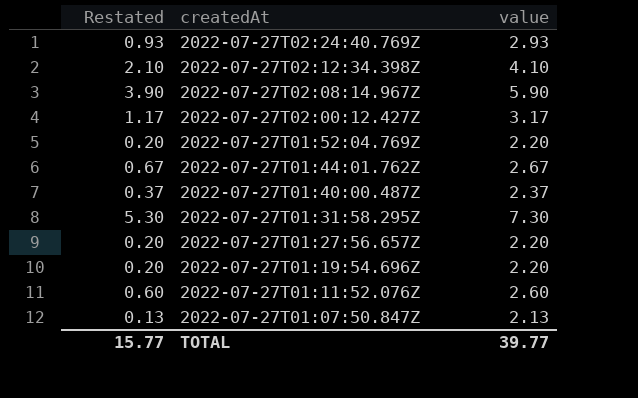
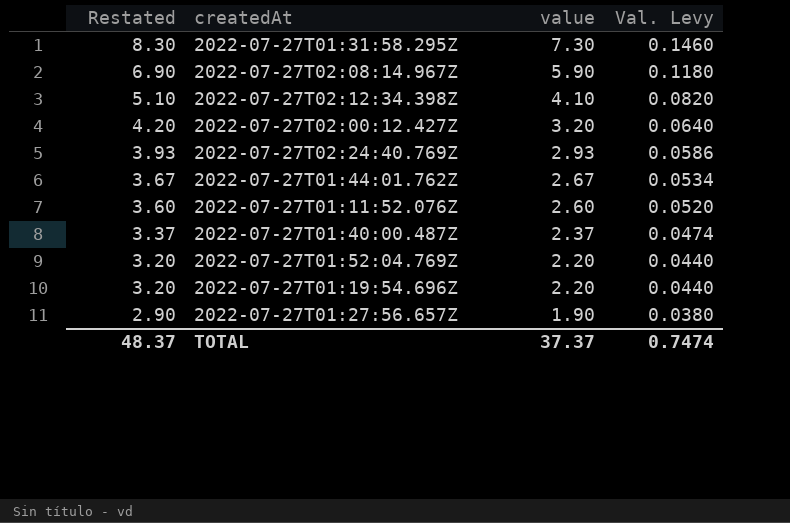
row order: createdAt descending -> Restated descending
column Restated | formula: [value] - 2 -> [value] + 1
column Val. Levy | formula: none -> [value] * 0.02
row 2022-07-27T01:07:50.847Z: 0.13 | 2.13 -> none
2022-07-27T02:00:12.427Z | value: 3.17 -> 3.20
2022-07-27T01:27:56.657Z | value: 2.20 -> 1.90
TOTAL | Restated: 15.77 -> 48.37
TOTAL | value: 39.77 -> 37.37

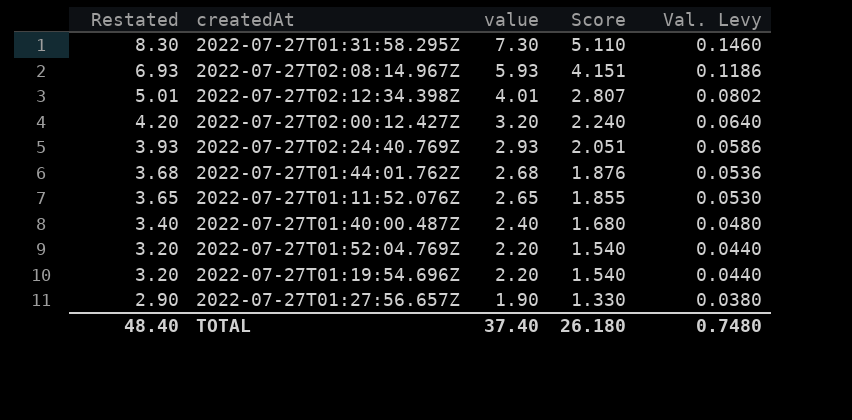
column Score | formula: none -> [value] * 0.7
2022-07-27T02:08:14.967Z | Restated: 6.90 -> 6.93
2022-07-27T02:08:14.967Z | value: 5.90 -> 5.93
2022-07-27T02:08:14.967Z | Val. Levy: 0.1180 -> 0.1186
2022-07-27T02:12:34.398Z | Restated: 5.10 -> 5.01
2022-07-27T02:12:34.398Z | value: 4.10 -> 4.01
2022-07-27T02:12:34.398Z | Val. Levy: 0.0820 -> 0.0802
2022-07-27T01:44:01.762Z | Restated: 3.67 -> 3.68
2022-07-27T01:44:01.762Z | value: 2.67 -> 2.68
2022-07-27T01:44:01.762Z | Val. Levy: 0.0534 -> 0.0536
2022-07-27T01:11:52.076Z | Restated: 3.60 -> 3.65
2022-07-27T01:11:52.076Z | value: 2.60 -> 2.65
2022-07-27T01:11:52.076Z | Val. Levy: 0.0520 -> 0.0530
2022-07-27T01:40:00.487Z | Restated: 3.37 -> 3.40
2022-07-27T01:40:00.487Z | value: 2.37 -> 2.40
2022-07-27T01:40:00.487Z | Val. Levy: 0.0474 -> 0.0480
TOTAL | Restated: 48.37 -> 48.40
TOTAL | value: 37.37 -> 37.40
TOTAL | Val. Levy: 0.7474 -> 0.7480

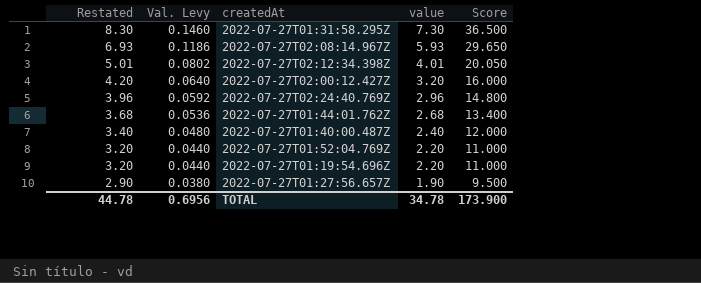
column Val. Levy | position: 5 -> 2
column Score | formula: [value] * 0.7 -> [value] * 5
row 2022-07-27T01:11:52.076Z: 3.65 | 2.65 | 1.855 | 0.0530 -> none
2022-07-27T02:24:40.769Z | Restated: 3.93 -> 3.96
2022-07-27T02:24:40.769Z | Val. Levy: 0.0586 -> 0.0592
2022-07-27T02:24:40.769Z | value: 2.93 -> 2.96
TOTAL | Restated: 48.40 -> 44.78
TOTAL | Val. Levy: 0.7480 -> 0.6956
TOTAL | value: 37.40 -> 34.78
TOTAL | Score: 26.180 -> 173.900

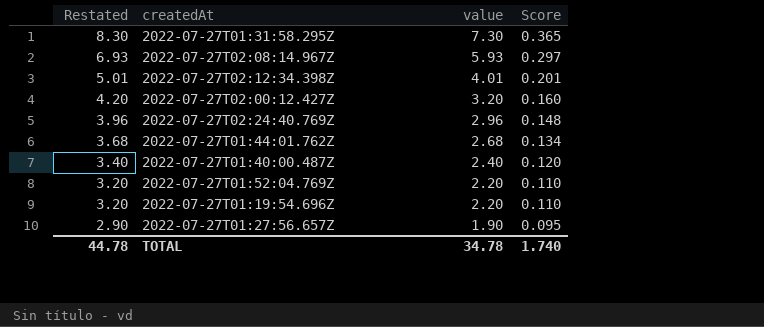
column Val. Levy | formula: [value] * 0.02 -> none
column Score | formula: [value] * 5 -> [value] * 0.05
TOTAL | Score: 173.900 -> 1.740

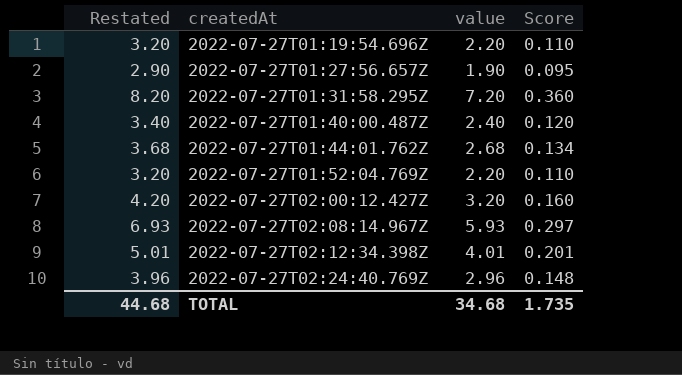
row order: Restated descending -> createdAt ascending
2022-07-27T01:31:58.295Z | Restated: 8.30 -> 8.20
2022-07-27T01:31:58.295Z | value: 7.30 -> 7.20
2022-07-27T01:31:58.295Z | Score: 0.365 -> 0.360
TOTAL | Restated: 44.78 -> 44.68
TOTAL | value: 34.78 -> 34.68
TOTAL | Score: 1.740 -> 1.735

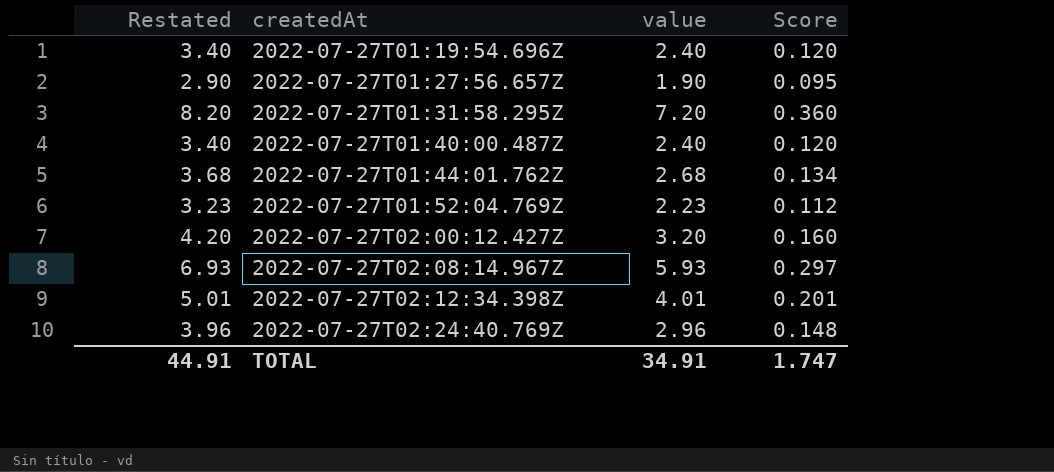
2022-07-27T01:19:54.696Z | Restated: 3.20 -> 3.40
2022-07-27T01:19:54.696Z | value: 2.20 -> 2.40
2022-07-27T01:19:54.696Z | Score: 0.110 -> 0.120
2022-07-27T01:52:04.769Z | Restated: 3.20 -> 3.23
2022-07-27T01:52:04.769Z | value: 2.20 -> 2.23
2022-07-27T01:52:04.769Z | Score: 0.110 -> 0.112
TOTAL | Restated: 44.68 -> 44.91
TOTAL | value: 34.68 -> 34.91
TOTAL | Score: 1.735 -> 1.747

